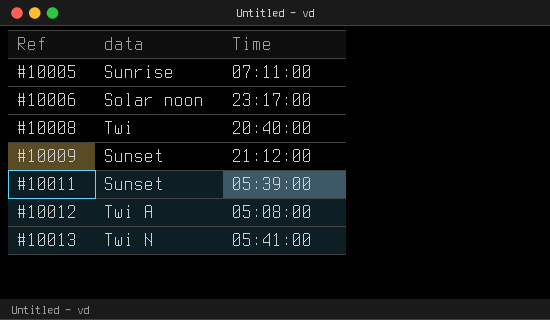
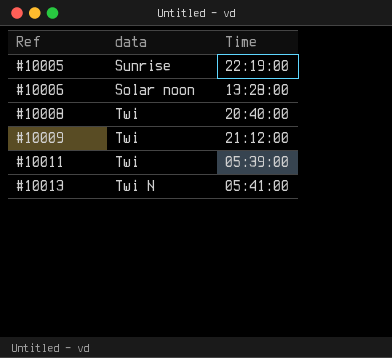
row #10012: Twi A | 05:08:00 -> none
#10005 | Time: 07:11:00 -> 22:19:00
#10006 | Time: 23:17:00 -> 13:28:00
#10009 | data: Sunset -> Twi
#10011 | data: Sunset -> Twi

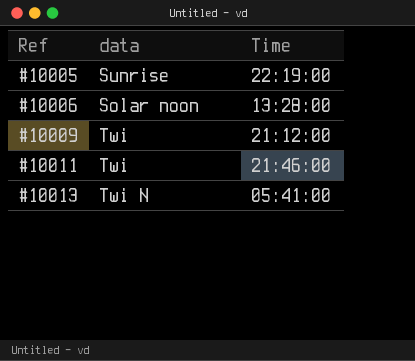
row #10008: Twi | 20:40:00 -> none
#10011 | Time: 05:39:00 -> 21:46:00

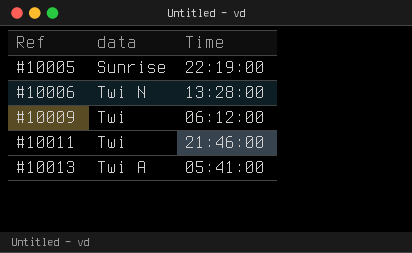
#10006 | data: Solar noon -> Twi N
#10009 | Time: 21:12:00 -> 06:12:00
#10013 | data: Twi N -> Twi A

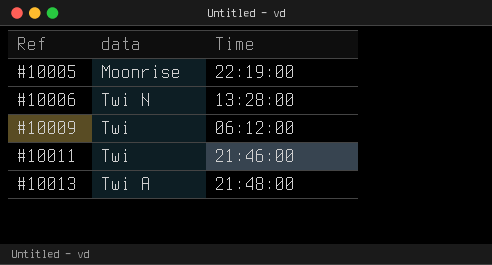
#10005 | data: Sunrise -> Moonrise
#10013 | Time: 05:41:00 -> 21:48:00

